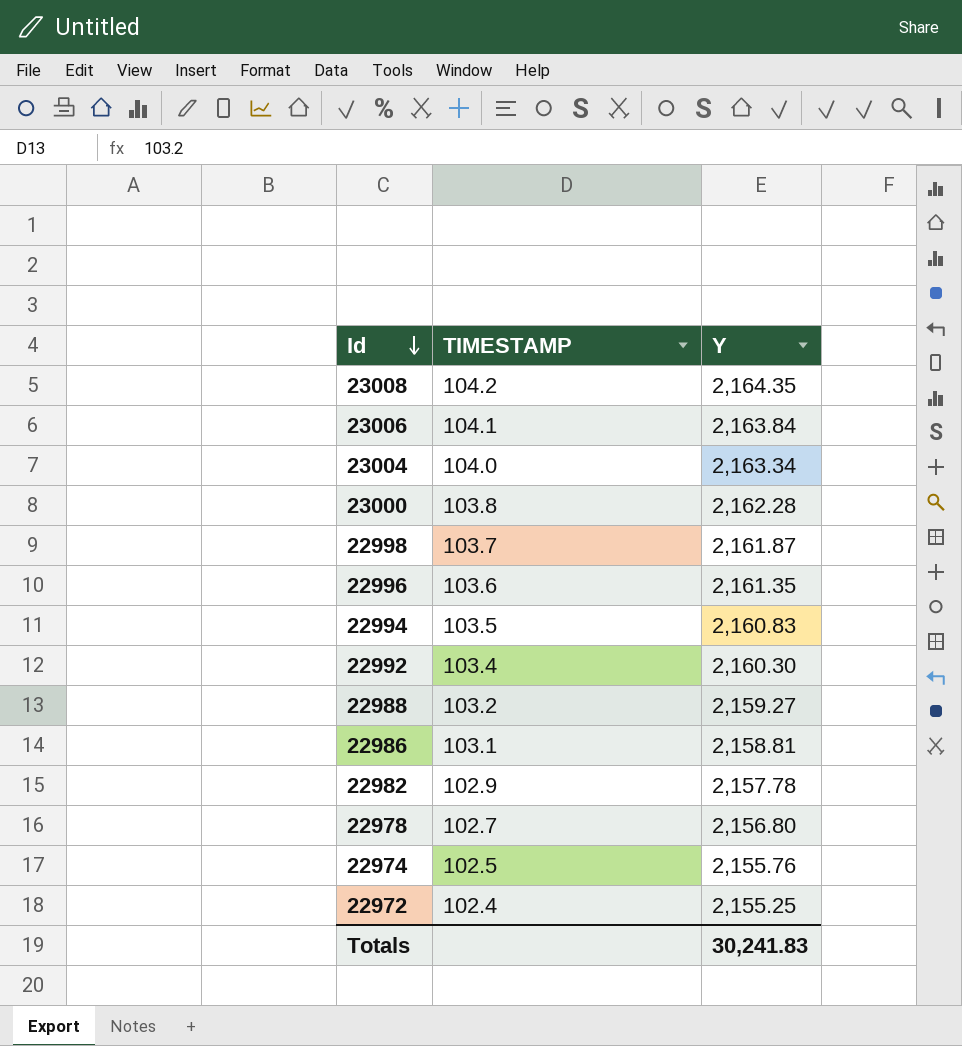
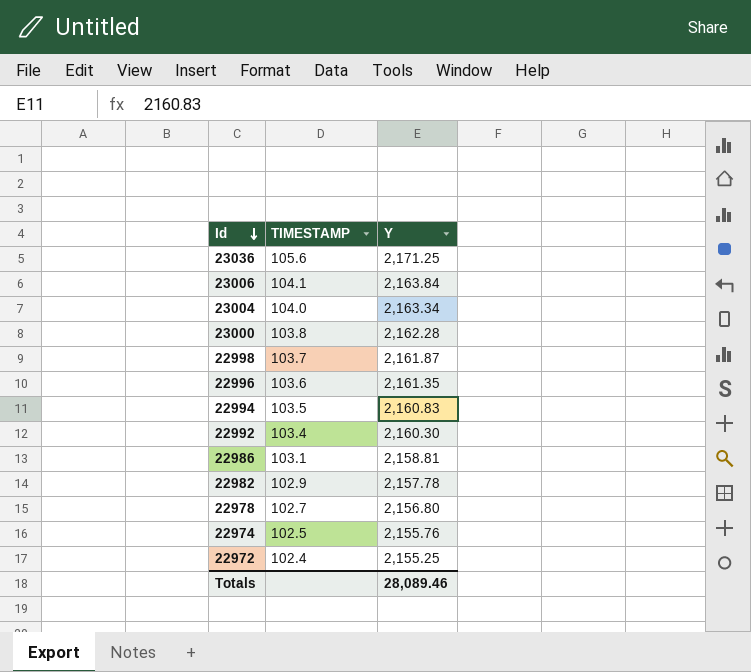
row 23008: 104.2 | 2,164.35 -> none
row 22988: 103.2 | 2,159.27 -> none
row 23036: none -> 105.6 | 2,171.25
Totals | Y: 30,241.83 -> 28,089.46

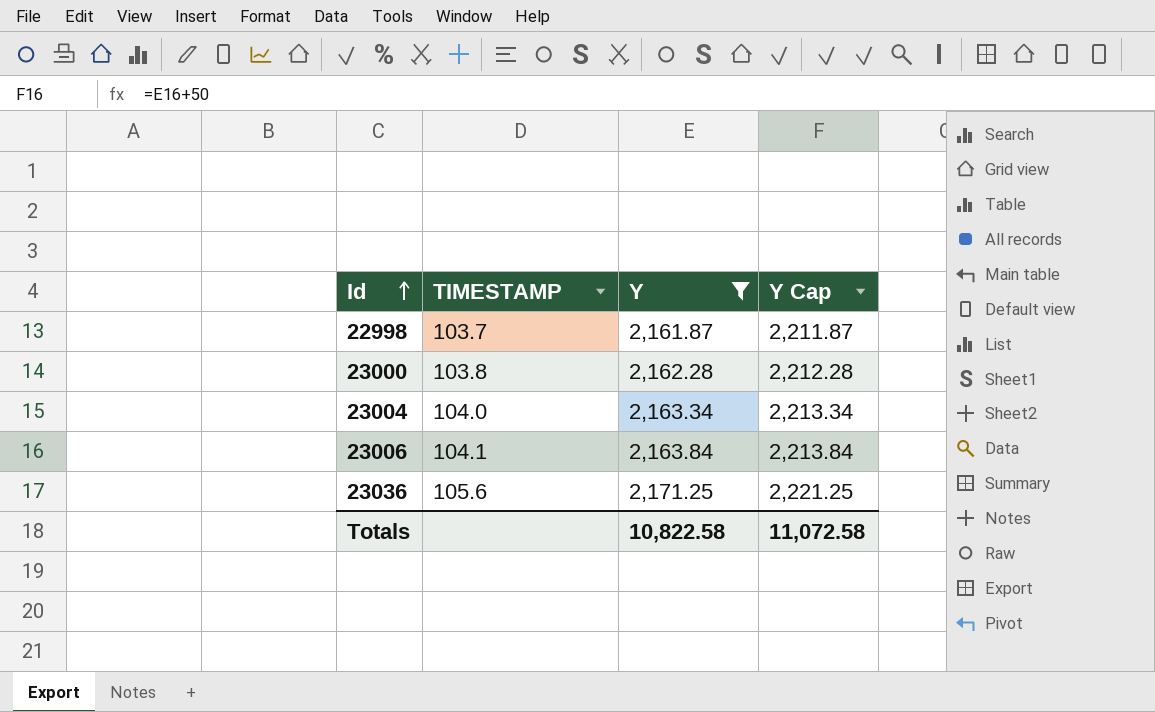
filter: none -> Y >= 2,161.87
row order: Id descending -> Id ascending
column Y Cap | formula: none -> [Y] + 50
Totals | Y: 28,089.46 -> 10,822.58

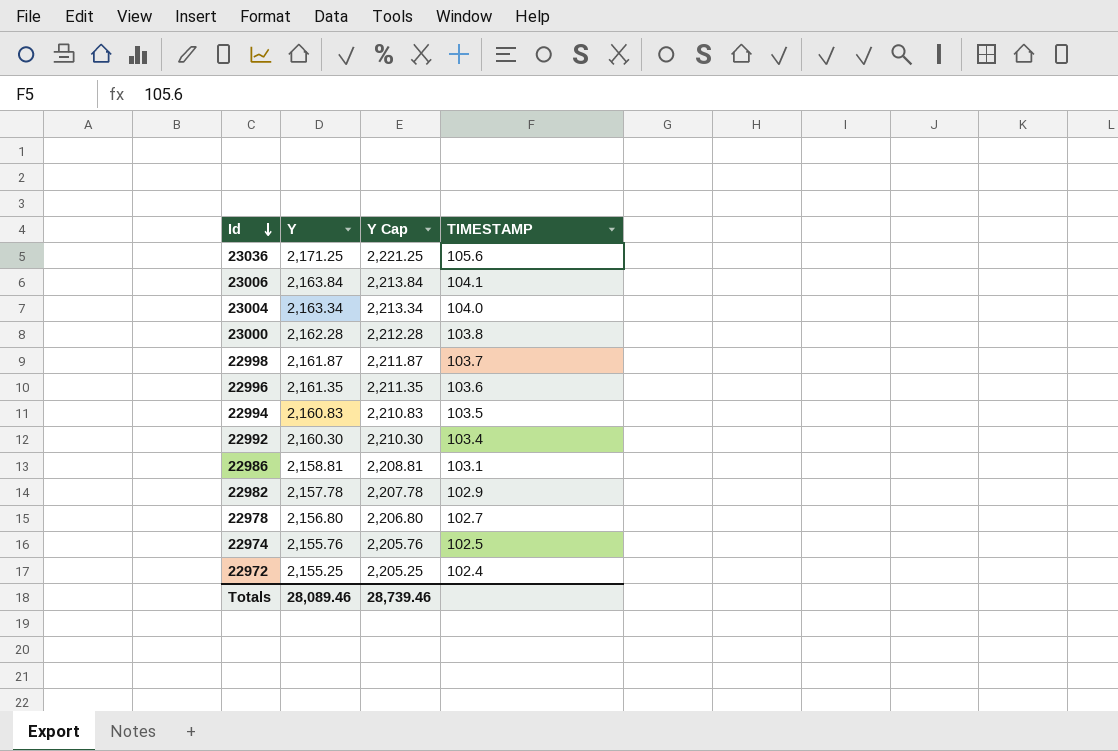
filter: Y >= 2,161.87 -> none
row order: Id ascending -> Id descending
column TIMESTAMP | position: 2 -> 4
Totals | Y: 10,822.58 -> 28,089.46
Totals | Y Cap: 11,072.58 -> 28,739.46

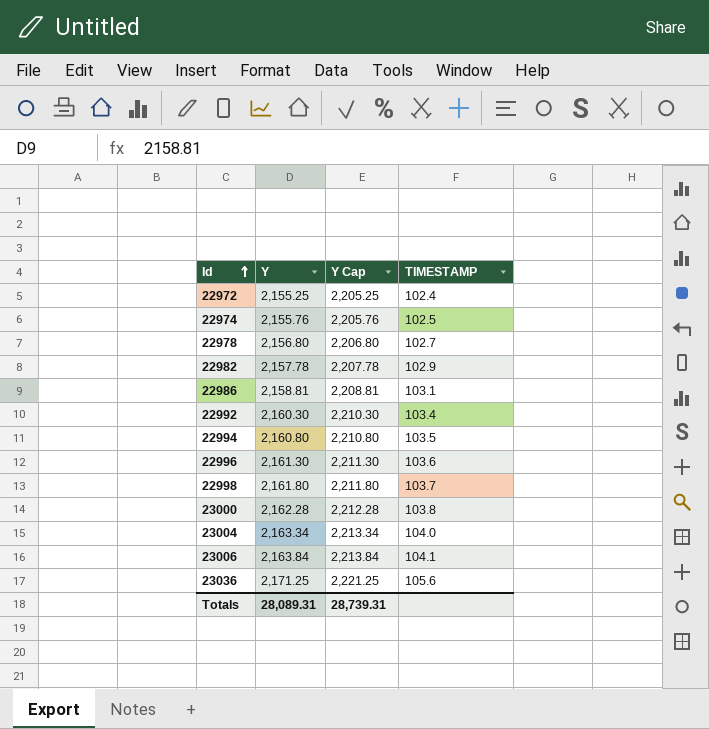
row order: Id descending -> Id ascending
22994 | Y: 2,160.83 -> 2,160.80
22994 | Y Cap: 2,210.83 -> 2,210.80
22996 | Y: 2,161.35 -> 2,161.30
22996 | Y Cap: 2,211.35 -> 2,211.30
22998 | Y: 2,161.87 -> 2,161.80
22998 | Y Cap: 2,211.87 -> 2,211.80
Totals | Y: 28,089.46 -> 28,089.31
Totals | Y Cap: 28,739.46 -> 28,739.31

